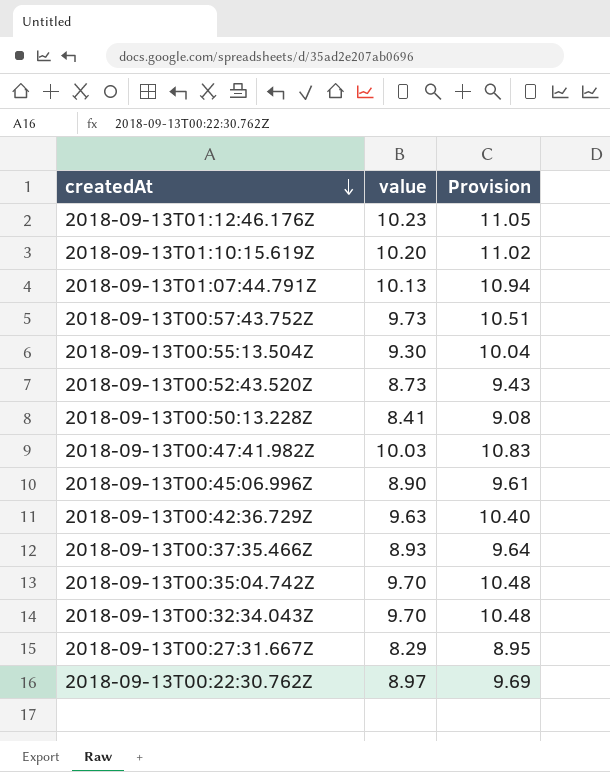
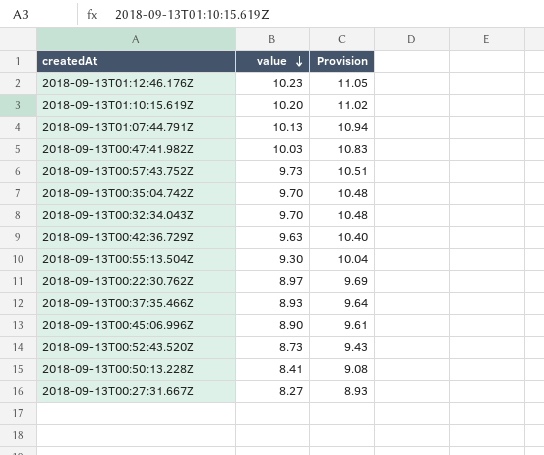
row order: createdAt descending -> value descending
2018-09-13T00:27:31.667Z | value: 8.29 -> 8.27
2018-09-13T00:27:31.667Z | Provision: 8.95 -> 8.93

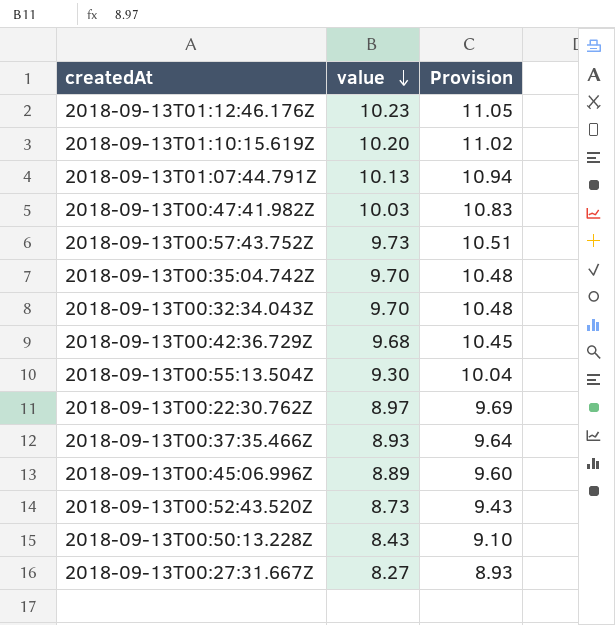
2018-09-13T00:42:36.729Z | value: 9.63 -> 9.68
2018-09-13T00:42:36.729Z | Provision: 10.40 -> 10.45
2018-09-13T00:45:06.996Z | value: 8.90 -> 8.89
2018-09-13T00:45:06.996Z | Provision: 9.61 -> 9.60
2018-09-13T00:50:13.228Z | value: 8.41 -> 8.43
2018-09-13T00:50:13.228Z | Provision: 9.08 -> 9.10

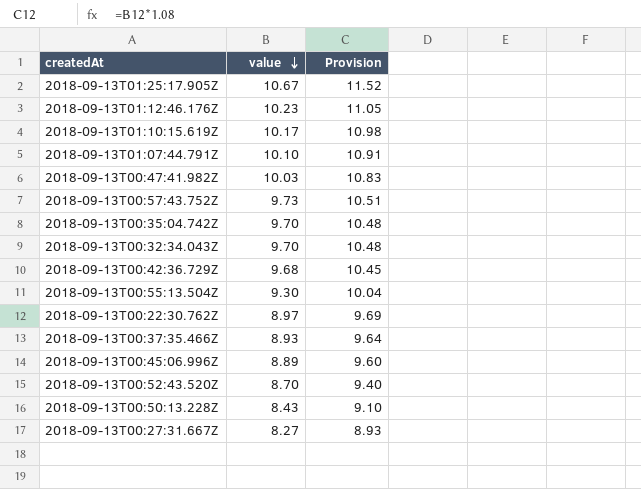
row 2018-09-13T01:25:17.905Z: none -> 10.67 | 11.52
2018-09-13T01:10:15.619Z | value: 10.20 -> 10.17
2018-09-13T01:10:15.619Z | Provision: 11.02 -> 10.98
2018-09-13T01:07:44.791Z | value: 10.13 -> 10.10
2018-09-13T01:07:44.791Z | Provision: 10.94 -> 10.91
2018-09-13T00:52:43.520Z | value: 8.73 -> 8.70
2018-09-13T00:52:43.520Z | Provision: 9.43 -> 9.40

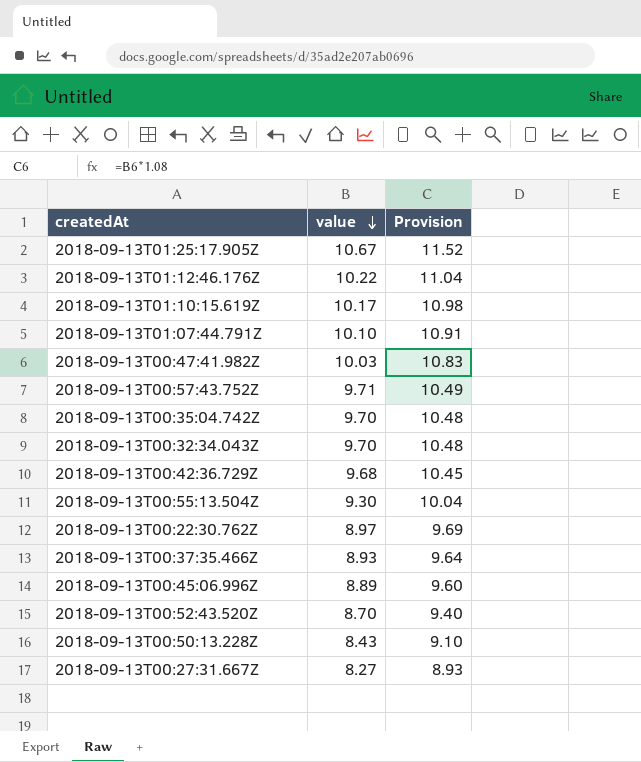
2018-09-13T01:12:46.176Z | value: 10.23 -> 10.22
2018-09-13T01:12:46.176Z | Provision: 11.05 -> 11.04
2018-09-13T00:57:43.752Z | value: 9.73 -> 9.71
2018-09-13T00:57:43.752Z | Provision: 10.51 -> 10.49

